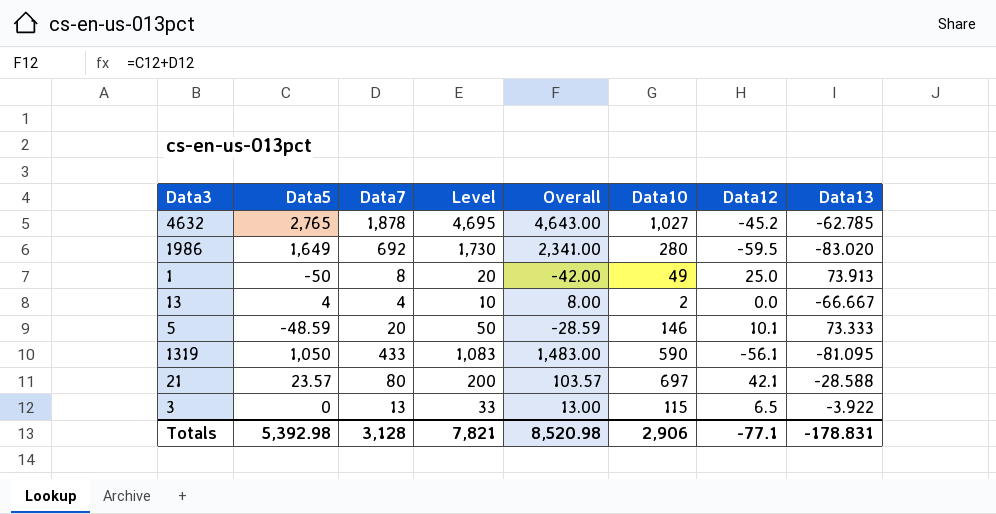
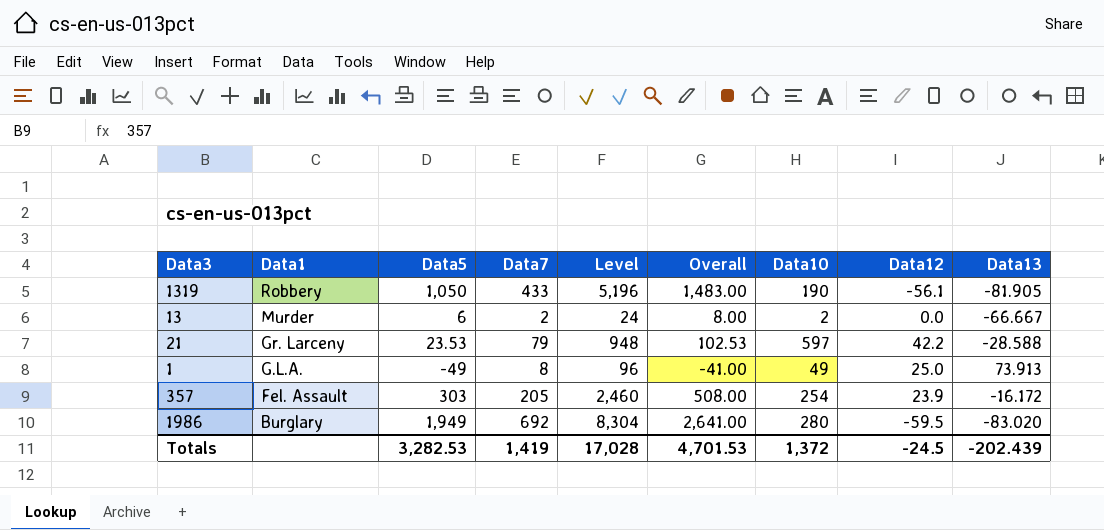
row order: none -> Data1 descending
column Data1 | position: none -> 2
column Level | formula: [Data7] * 2.5 -> [Data7] * 12
row 4632: 2,765 | 1,878 | 4,695 | 4,643.00 | 1,027 | -45.2 | -62.785 -> none
row 5: -48.59 | 20 | 50 | -28.59 | 146 | 10.1 | 73.333 -> none
row 3: 0 | 13 | 33 | 13.00 | 115 | 6.5 | -3.922 -> none
1319 | Data10: 590 -> 190
1319 | Data13: -81.095 -> -81.905
13 | Data5: 4 -> 6
13 | Data7: 4 -> 2
21 | Data5: 23.57 -> 23.53
21 | Data7: 80 -> 79
21 | Overall: 103.57 -> 102.53
21 | Data10: 697 -> 597
21 | Data12: 42.1 -> 42.2
1 | Data5: -50 -> -49
1 | Overall: -42.00 -> -41.00
row 357: none -> Fel. Assault | 303 | 205 | 2,460 | 508.00 | 254 | 23.9 | -16.172
1986 | Data5: 1,649 -> 1,949
1986 | Overall: 2,341.00 -> 2,641.00
Totals | Data5: 5,392.98 -> 3,282.53
Totals | Data7: 3,128 -> 1,419
Totals | Level: 7,821 -> 17,028
Totals | Overall: 8,520.98 -> 4,701.53
Totals | Data10: 2,906 -> 1,372
Totals | Data12: -77.1 -> -24.5
Totals | Data13: -178.831 -> -202.439

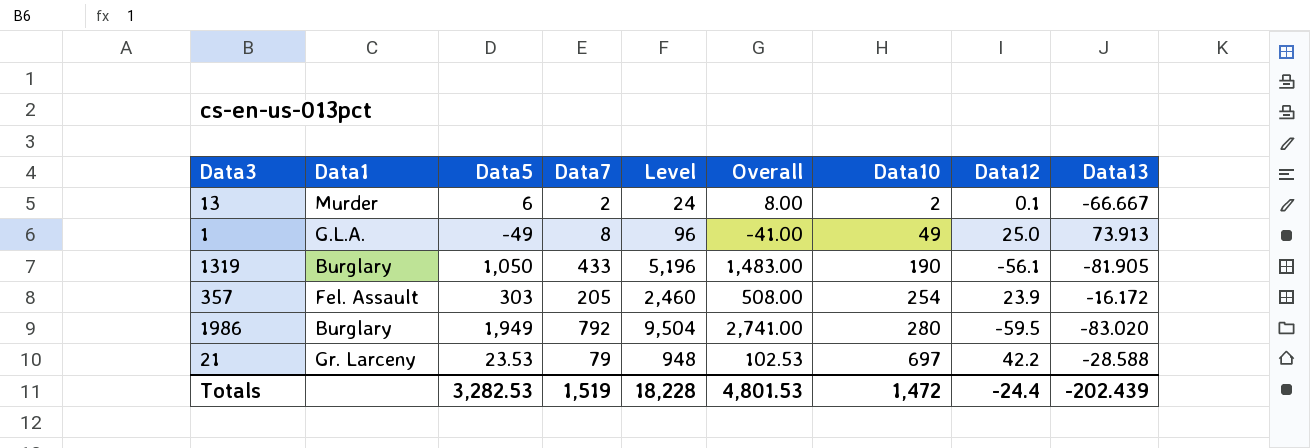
row order: Data1 descending -> Data10 ascending
13 | Data12: 0.0 -> 0.1
1319 | Data1: Robbery -> Burglary
1986 | Data7: 692 -> 792
1986 | Level: 8,304 -> 9,504
1986 | Overall: 2,641.00 -> 2,741.00
21 | Data10: 597 -> 697
Totals | Data7: 1,419 -> 1,519
Totals | Level: 17,028 -> 18,228
Totals | Overall: 4,701.53 -> 4,801.53
Totals | Data10: 1,372 -> 1,472
Totals | Data12: -24.5 -> -24.4

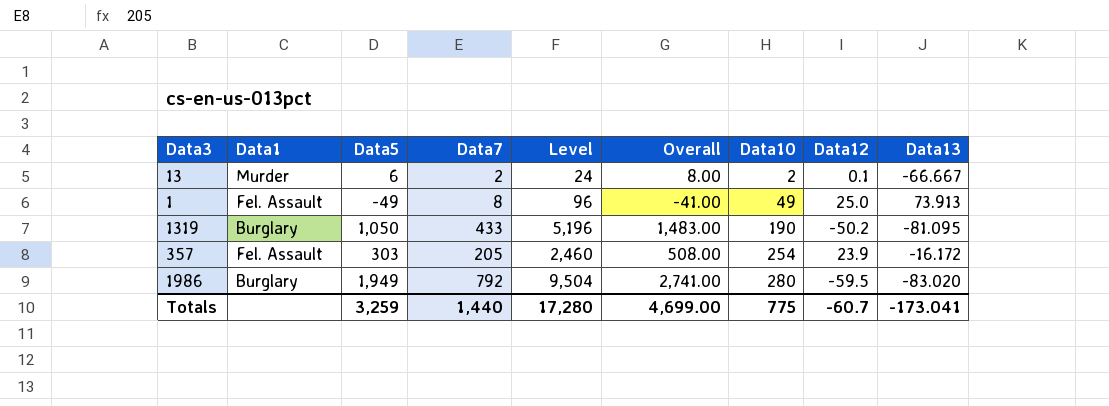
row 21: Gr. Larceny | 23.53 | 79 | 948 | 102.53 | 697 | 42.2 | -28.588 -> none
1 | Data1: G.L.A. -> Fel. Assault
1319 | Data12: -56.1 -> -50.2
1319 | Data13: -81.905 -> -81.095
Totals | Data5: 3,282.53 -> 3,259
Totals | Data7: 1,519 -> 1,440
Totals | Level: 18,228 -> 17,280
Totals | Overall: 4,801.53 -> 4,699.00
Totals | Data10: 1,472 -> 775
Totals | Data12: -24.4 -> -60.7
Totals | Data13: -202.439 -> -173.041

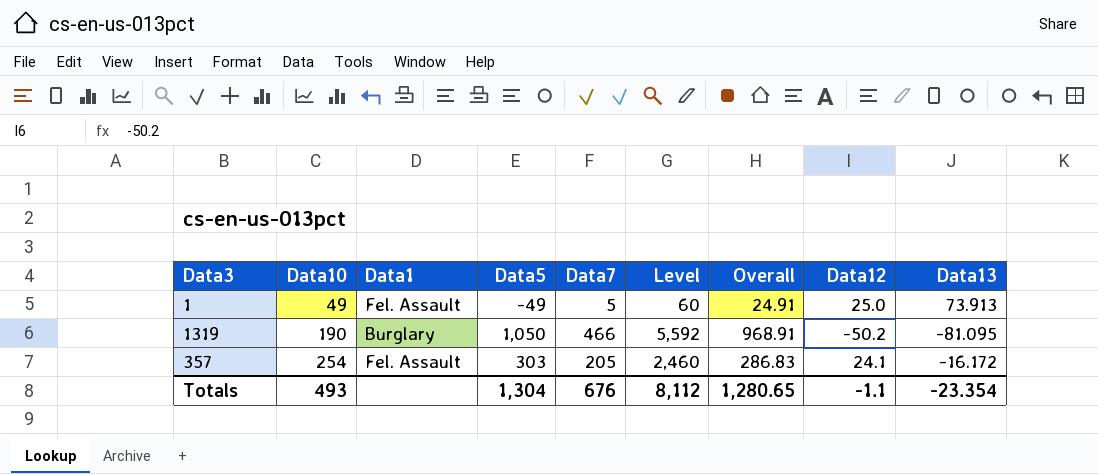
column Data10 | position: 7 -> 2
column Overall | formula: [Data5] + [Data7] -> [Data5] + [Data13]
row 13: Murder | 6 | 2 | 24 | 8.00 | 2 | 0.1 | -66.667 -> none
row 1986: Burglary | 1,949 | 792 | 9,504 | 2,741.00 | 280 | -59.5 | -83.020 -> none
1 | Data7: 8 -> 5
1 | Level: 96 -> 60
1319 | Data7: 433 -> 466
1319 | Level: 5,196 -> 5,592
357 | Data12: 23.9 -> 24.1
Totals | Data10: 775 -> 493
Totals | Data5: 3,259 -> 1,304
Totals | Data7: 1,440 -> 676
Totals | Level: 17,280 -> 8,112
Totals | Overall: 4,699.00 -> 1,280.65
Totals | Data12: -60.7 -> -1.1
Totals | Data13: -173.041 -> -23.354

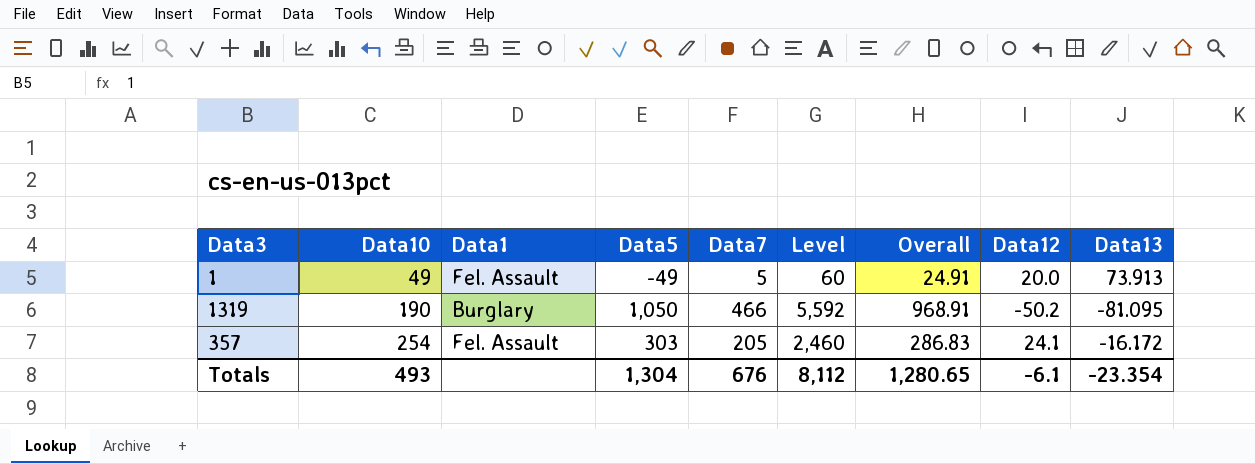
1 | Data12: 25.0 -> 20.0
Totals | Data12: -1.1 -> -6.1

